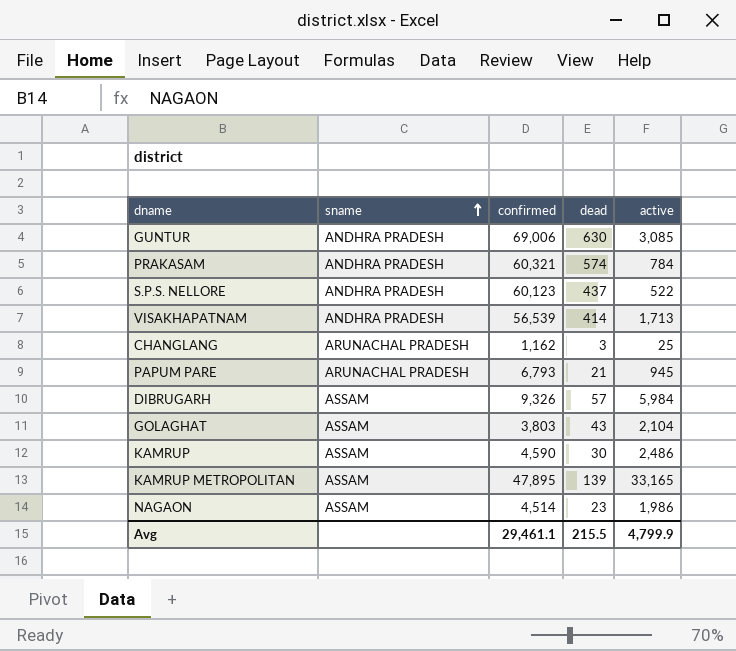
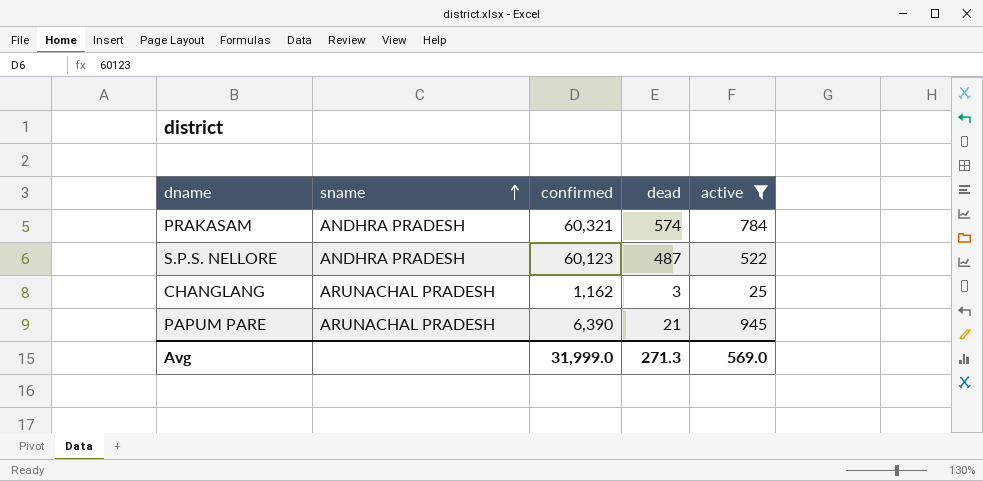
filter: none -> active <= 945
S.P.S. NELLORE | dead: 437 -> 487
PAPUM PARE | confirmed: 6,793 -> 6,390
Avg | confirmed: 29,461.1 -> 31,999.0
Avg | dead: 215.5 -> 271.3
Avg | active: 4,799.9 -> 569.0

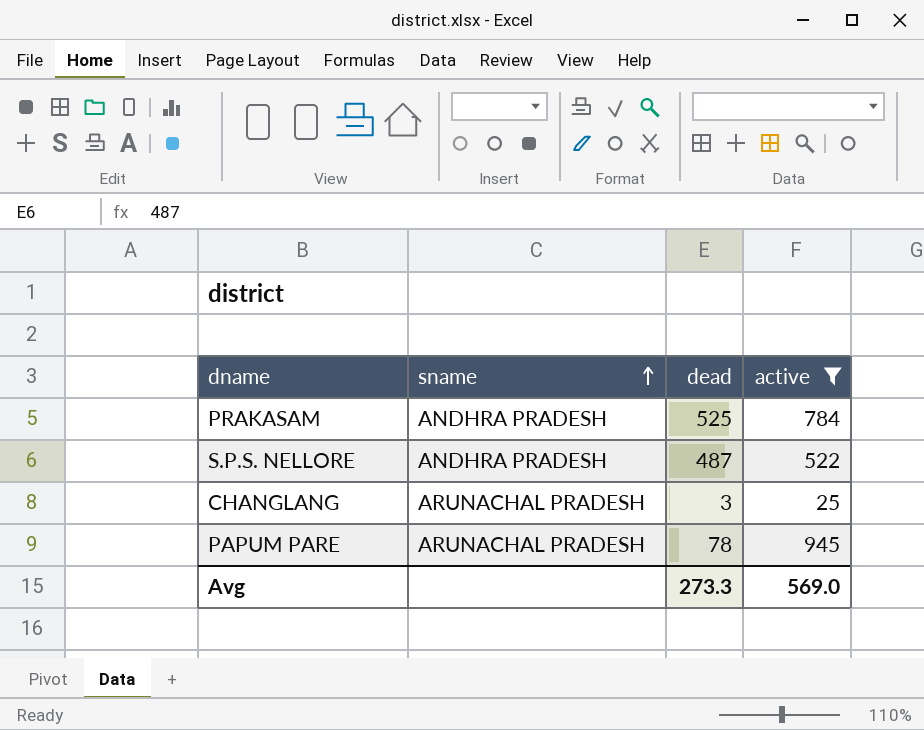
column confirmed | position: 3 -> none
PRAKASAM | dead: 574 -> 525
PAPUM PARE | dead: 21 -> 78
Avg | dead: 271.3 -> 273.3

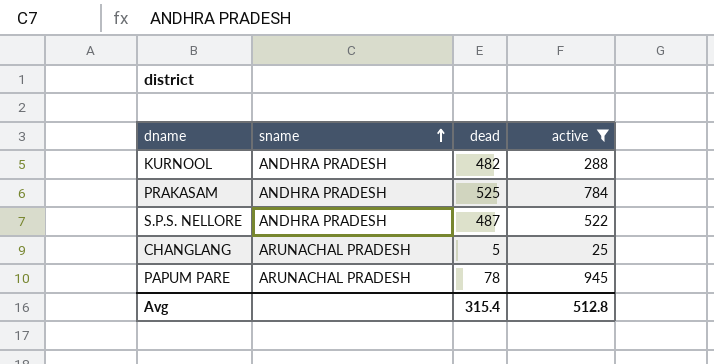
row KURNOOL: none -> ANDHRA PRADESH | 482 | 288
CHANGLANG | dead: 3 -> 5
Avg | dead: 273.3 -> 315.4
Avg | active: 569.0 -> 512.8

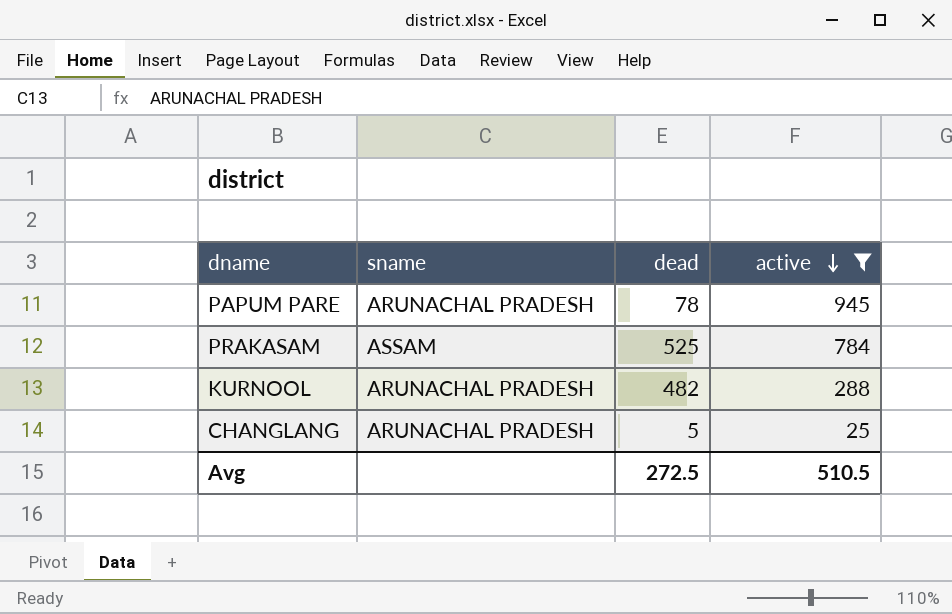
row order: sname ascending -> active descending
row S.P.S. NELLORE: ANDHRA PRADESH | 487 | 522 -> none
PRAKASAM | sname: ANDHRA PRADESH -> ASSAM
KURNOOL | sname: ANDHRA PRADESH -> ARUNACHAL PRADESH
Avg | dead: 315.4 -> 272.5
Avg | active: 512.8 -> 510.5

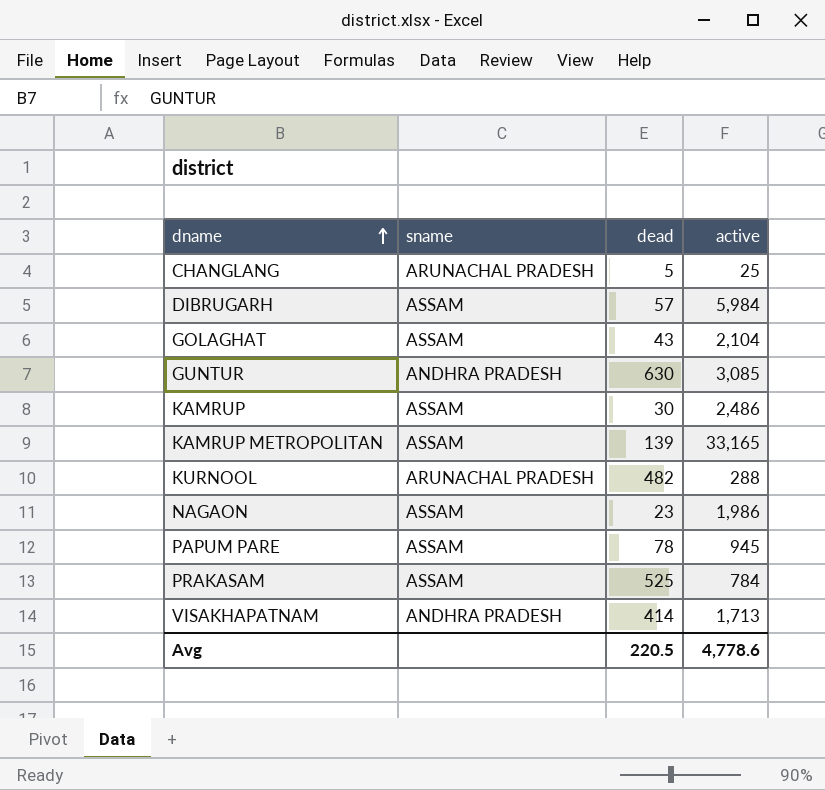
filter: active <= 945 -> none
row order: active descending -> dname ascending
PAPUM PARE | sname: ARUNACHAL PRADESH -> ASSAM
Avg | dead: 272.5 -> 220.5
Avg | active: 510.5 -> 4,778.6

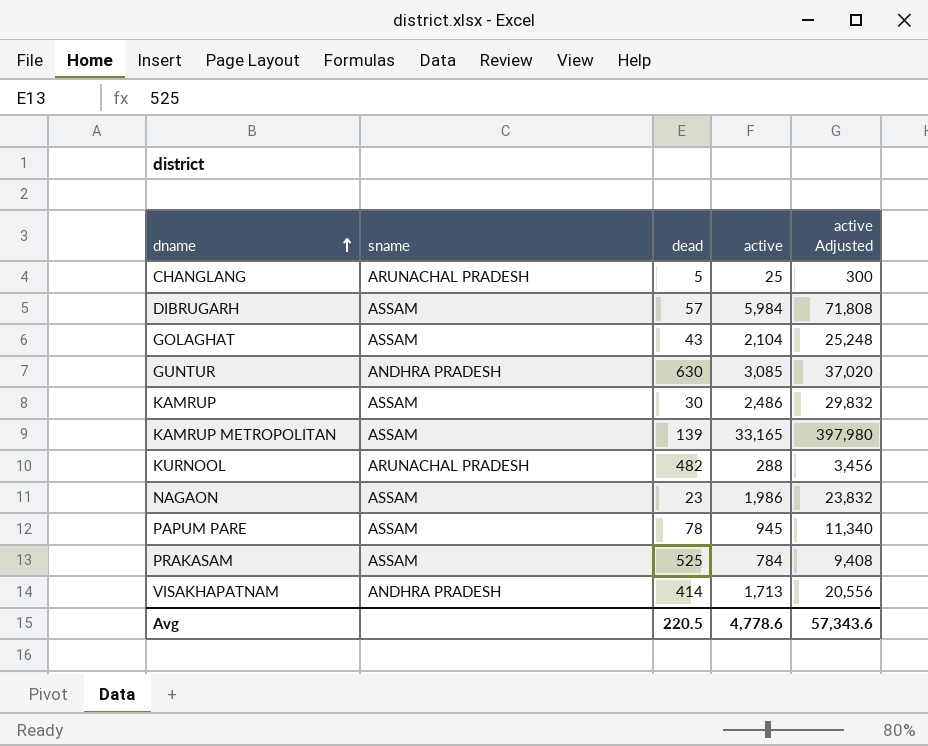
column active Adjusted | formula: none -> [active] * 12

